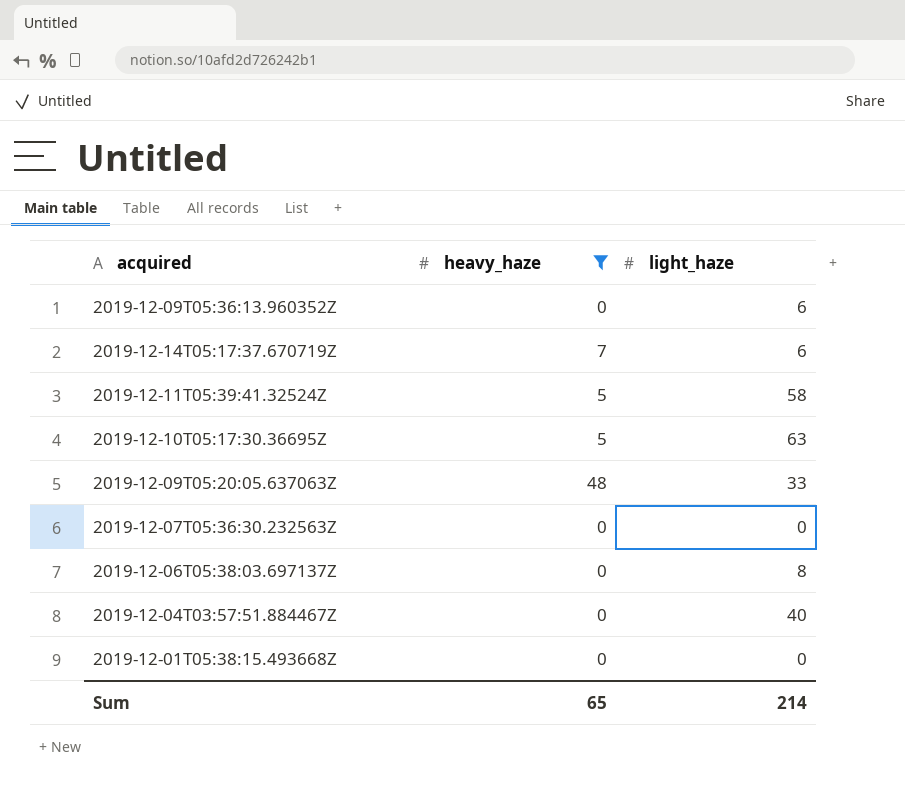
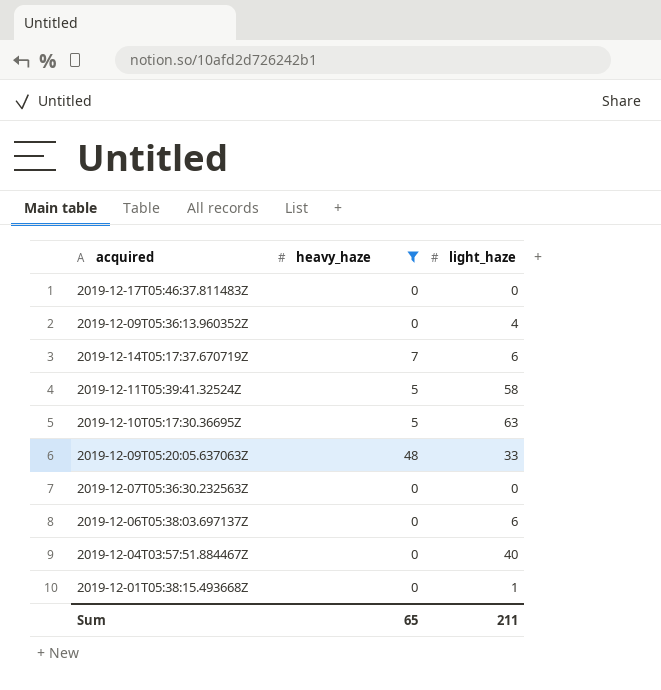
row 2019-12-17T05:46:37.811483Z: none -> 0 | 0
2019-12-09T05:36:13.960352Z | light_haze: 6 -> 4
2019-12-06T05:38:03.697137Z | light_haze: 8 -> 6
2019-12-01T05:38:15.493668Z | light_haze: 0 -> 1
Sum | light_haze: 214 -> 211

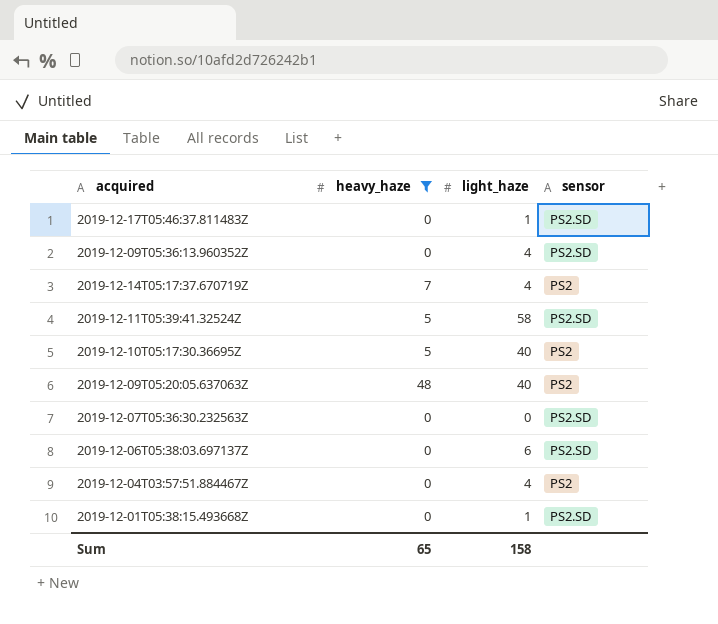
column sensor | position: none -> 4
2019-12-17T05:46:37.811483Z | light_haze: 0 -> 1
2019-12-14T05:17:37.670719Z | light_haze: 6 -> 4
2019-12-10T05:17:30.36695Z | light_haze: 63 -> 40
2019-12-09T05:20:05.637063Z | light_haze: 33 -> 40
2019-12-04T03:57:51.884467Z | light_haze: 40 -> 4
Sum | light_haze: 211 -> 158

